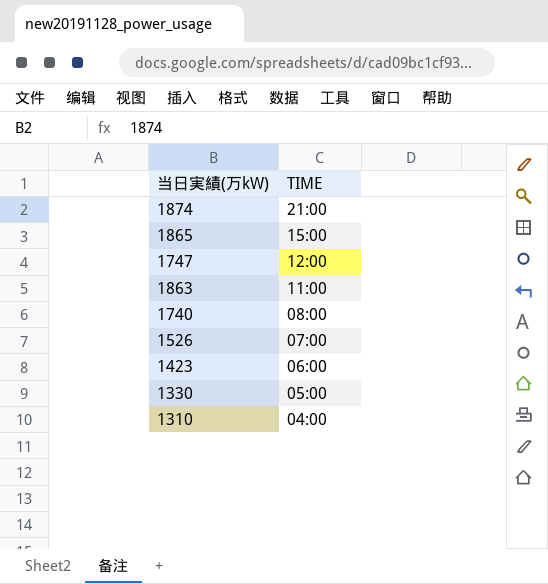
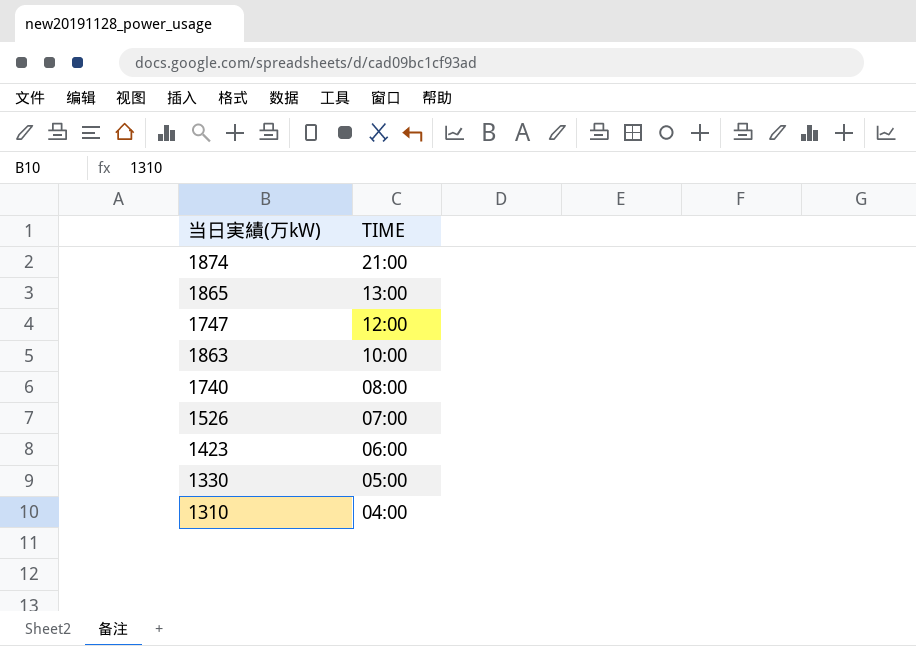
1865 | TIME: 15:00 -> 13:00
1863 | TIME: 11:00 -> 10:00

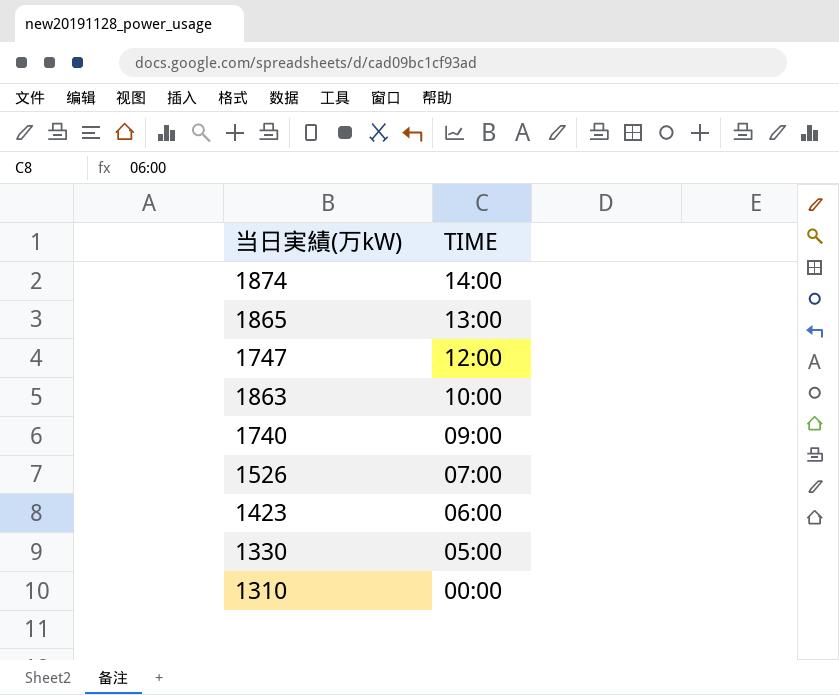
1874 | TIME: 21:00 -> 14:00
1740 | TIME: 08:00 -> 09:00
1310 | TIME: 04:00 -> 00:00

